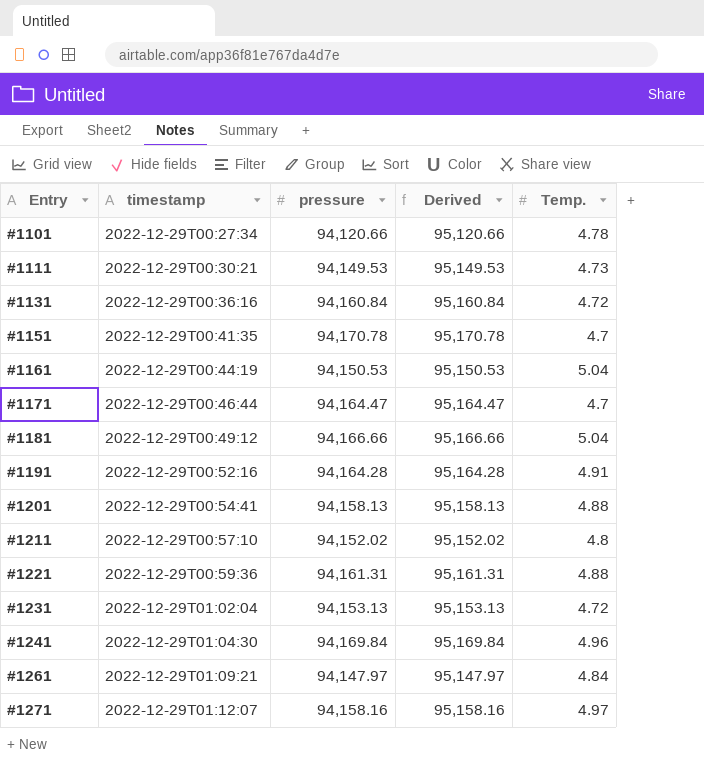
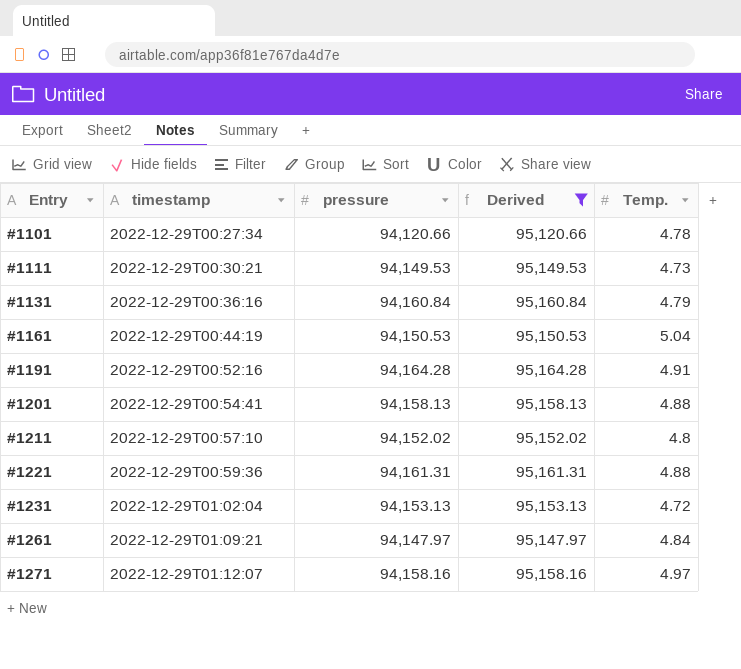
filter: none -> Derived <= 95,164.28
#1131 | Temp.: 4.72 -> 4.79

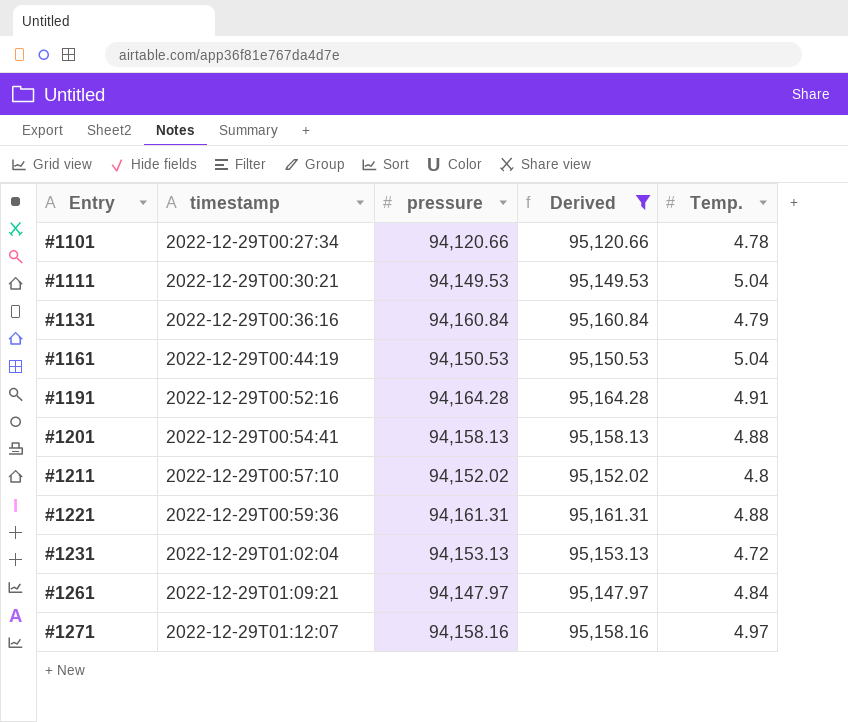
#1111 | Temp.: 4.73 -> 5.04

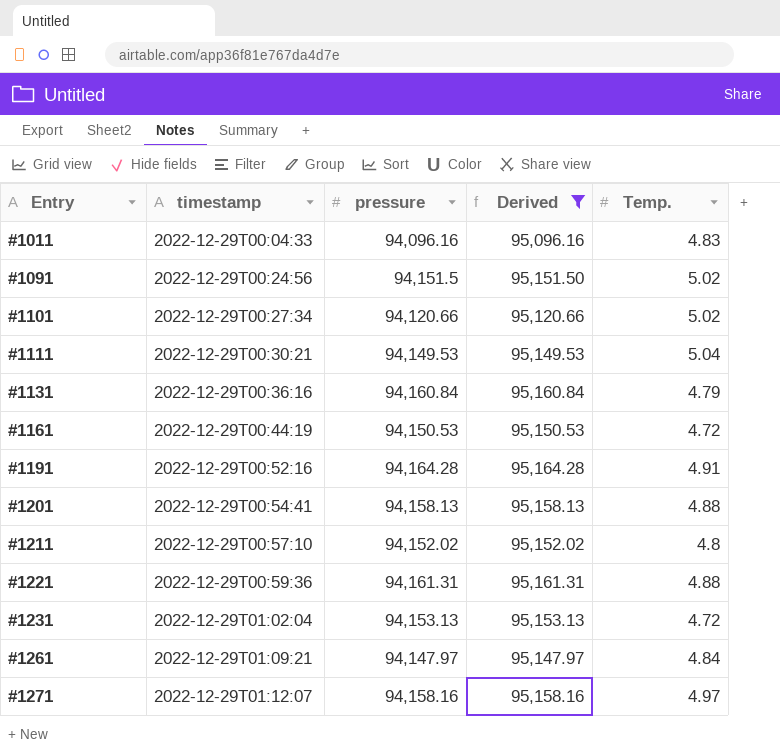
row #1011: none -> 2022-12-29T00:04:33 | 94,096.16 | 95,096.16 | 4.83
row #1091: none -> 2022-12-29T00:24:56 | 94,151.5 | 95,151.50 | 5.02
#1101 | Temp.: 4.78 -> 5.02
#1161 | Temp.: 5.04 -> 4.72

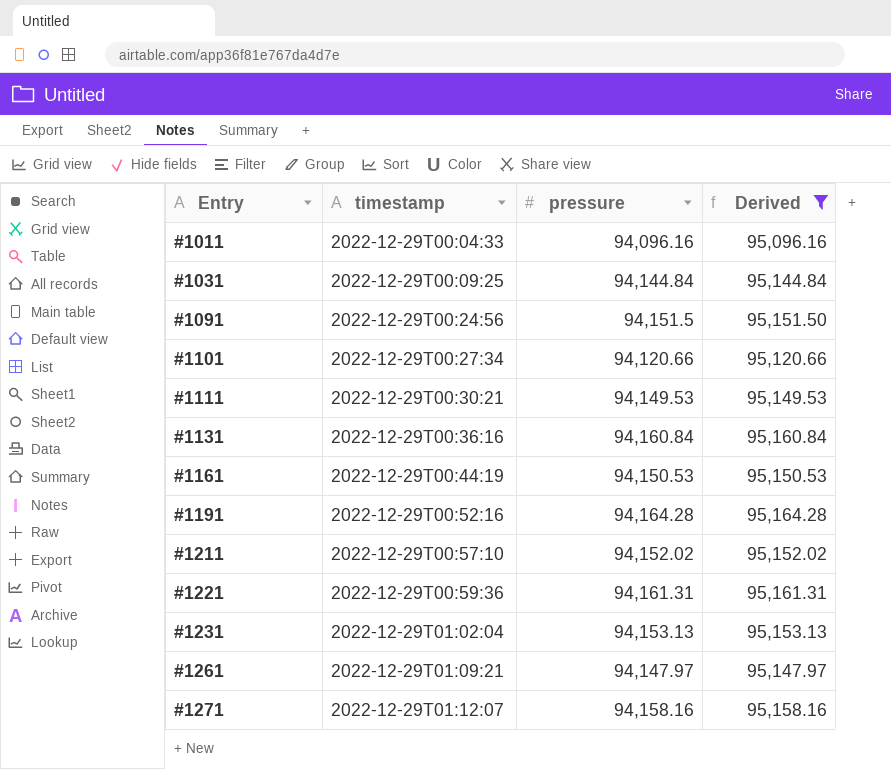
column Temp. | position: 5 -> none
row #1201: 2022-12-29T00:54:41 | 94,158.13 | 95,158.13 | 4.88 -> none
row #1031: none -> 2022-12-29T00:09:25 | 94,144.84 | 95,144.84

